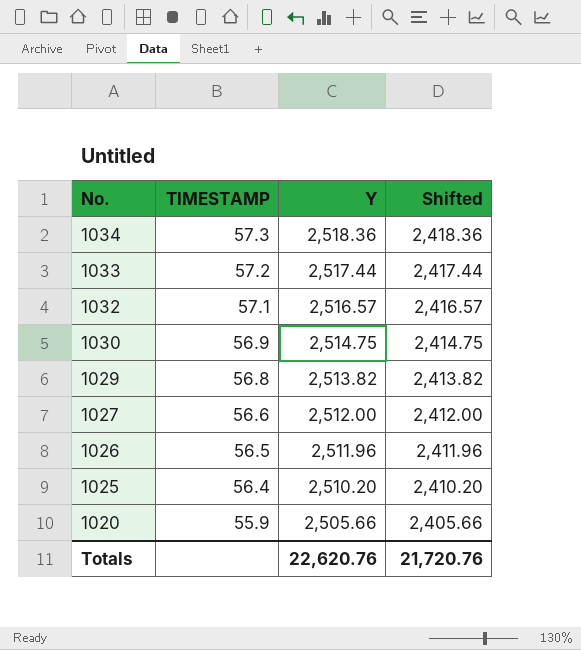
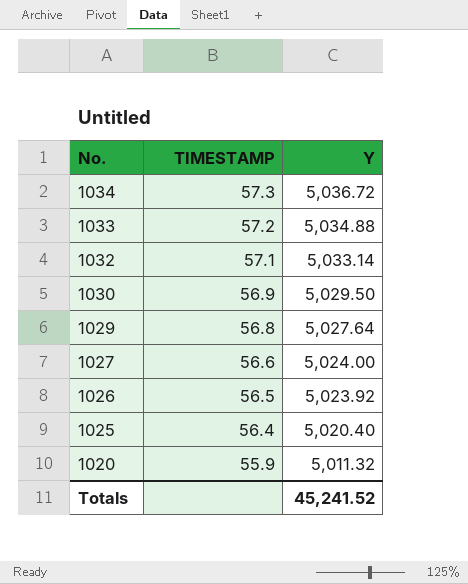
column Shifted | formula: [Y] - 100 -> none
1034 | Y: 2,518.36 -> 5,036.72
1033 | Y: 2,517.44 -> 5,034.88
1032 | Y: 2,516.57 -> 5,033.14
1030 | Y: 2,514.75 -> 5,029.50
1029 | Y: 2,513.82 -> 5,027.64
1027 | Y: 2,512.00 -> 5,024.00
1026 | Y: 2,511.96 -> 5,023.92
1025 | Y: 2,510.20 -> 5,020.40
1020 | Y: 2,505.66 -> 5,011.32
Totals | Y: 22,620.76 -> 45,241.52

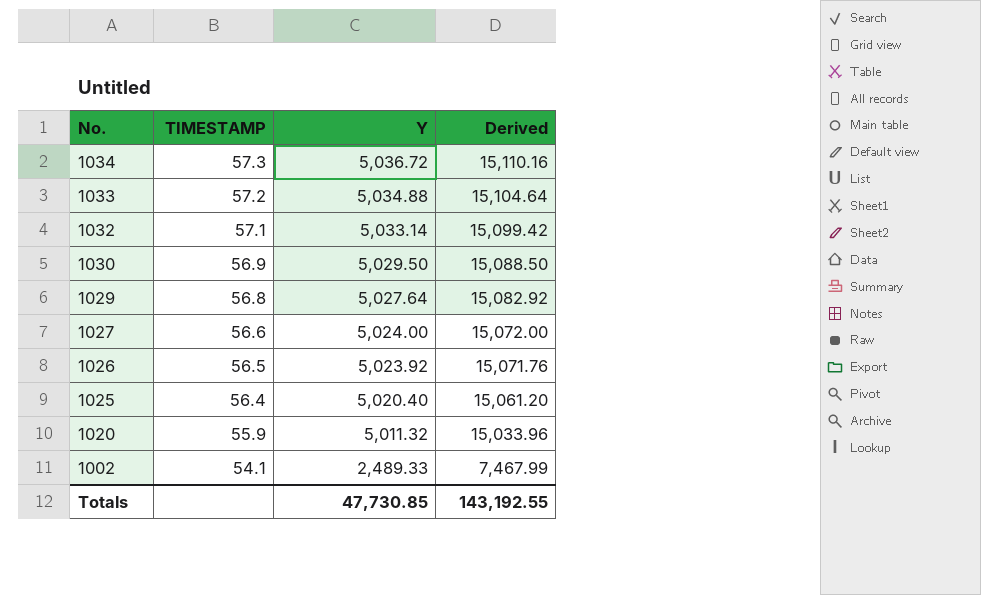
column Derived | formula: none -> [Y] * 3
row 1002: none -> 54.1 | 2,489.33 | 7,467.99
Totals | Y: 45,241.52 -> 47,730.85

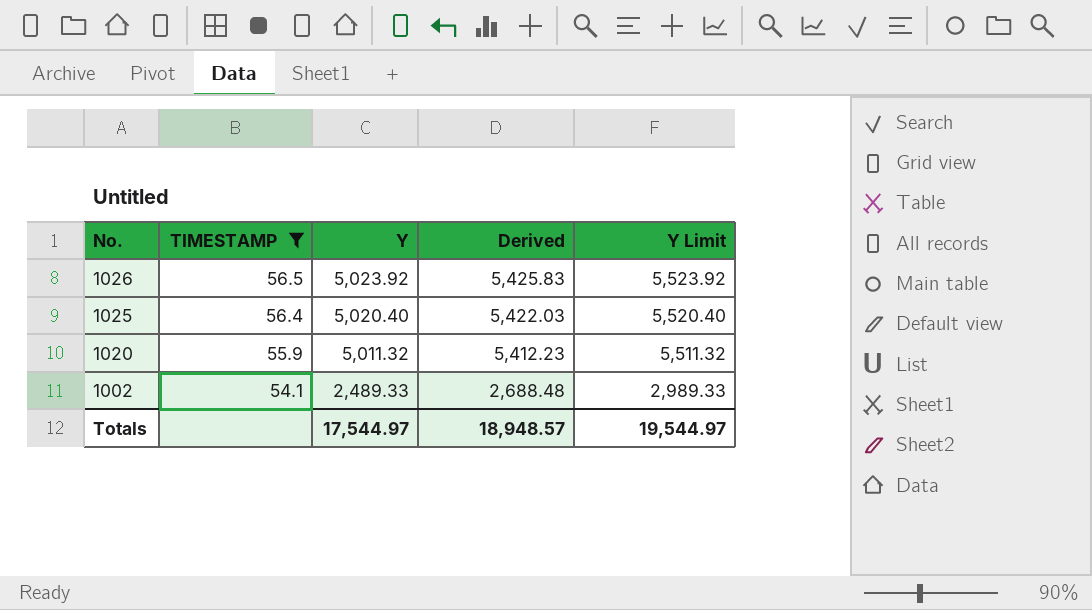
filter: none -> TIMESTAMP <= 56.5
column Derived | formula: [Y] * 3 -> [Y] * 1.08
column Y Limit | formula: none -> [Y] + 500
Totals | Y: 47,730.85 -> 17,544.97
Totals | Derived: 143,192.55 -> 18,948.57

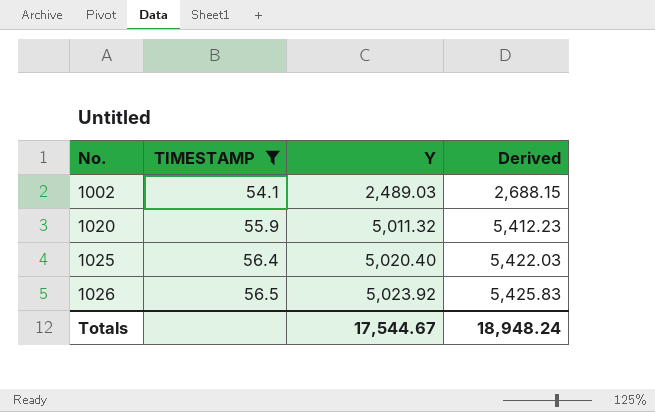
row order: No. descending -> No. ascending
column Y Limit | formula: [Y] + 500 -> none
1002 | Y: 2,489.33 -> 2,489.03
1002 | Derived: 2,688.48 -> 2,688.15
Totals | Y: 17,544.97 -> 17,544.67
Totals | Derived: 18,948.57 -> 18,948.24

